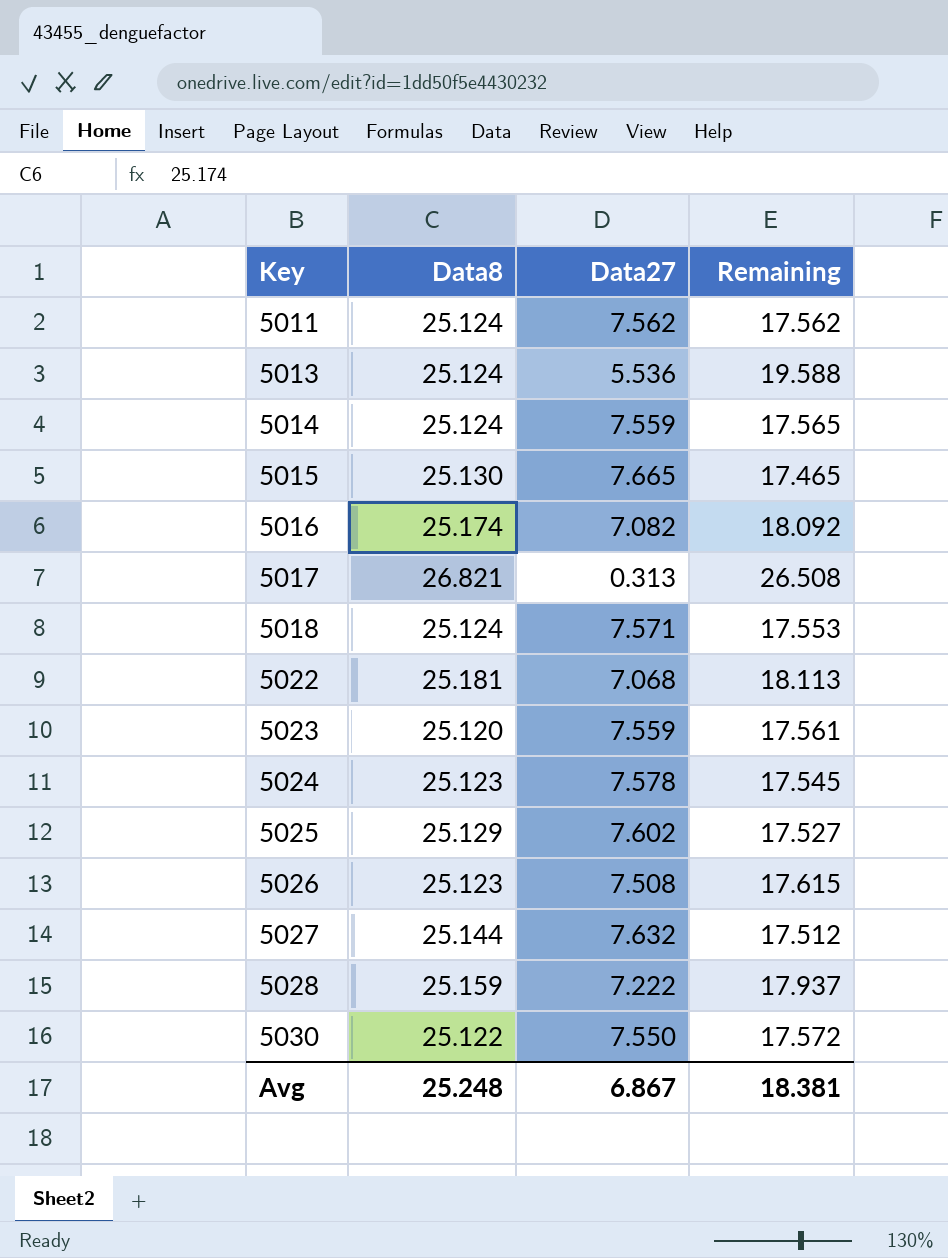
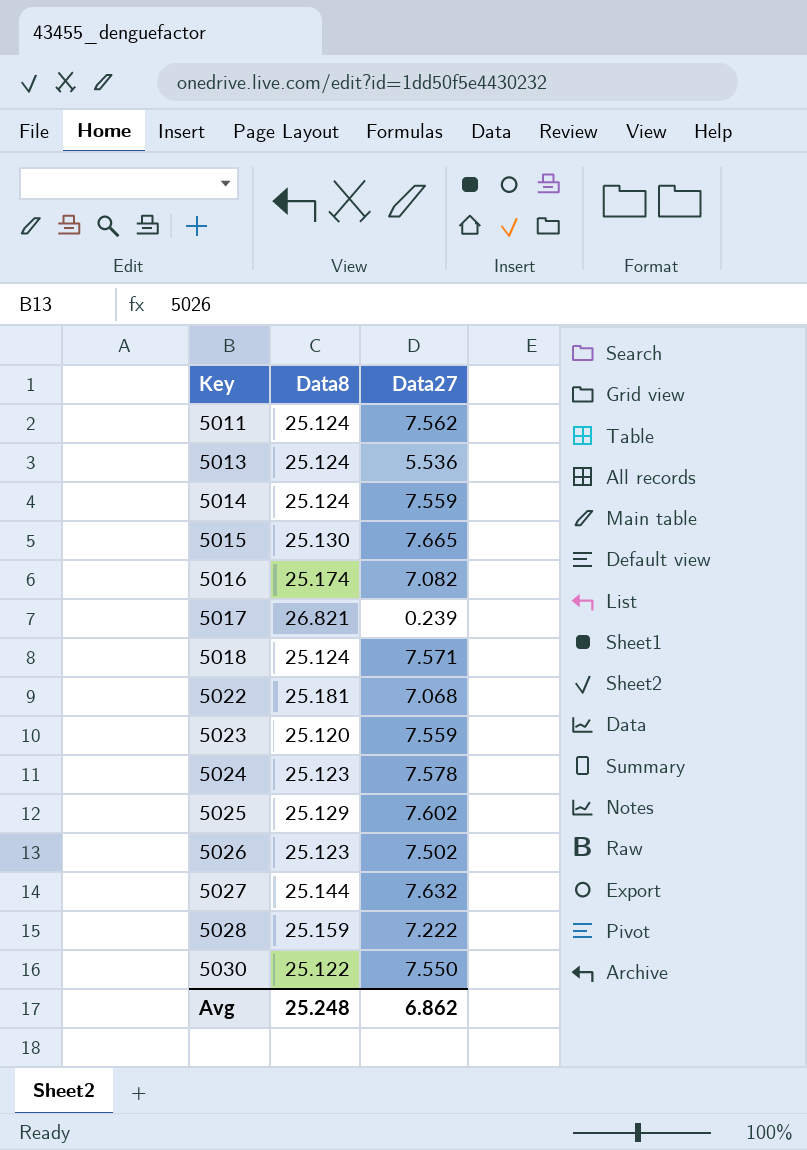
column Remaining | formula: [Data8] - [Data27] -> none
5017 | Data27: 0.313 -> 0.239
5026 | Data27: 7.508 -> 7.502
Avg | Data27: 6.867 -> 6.862

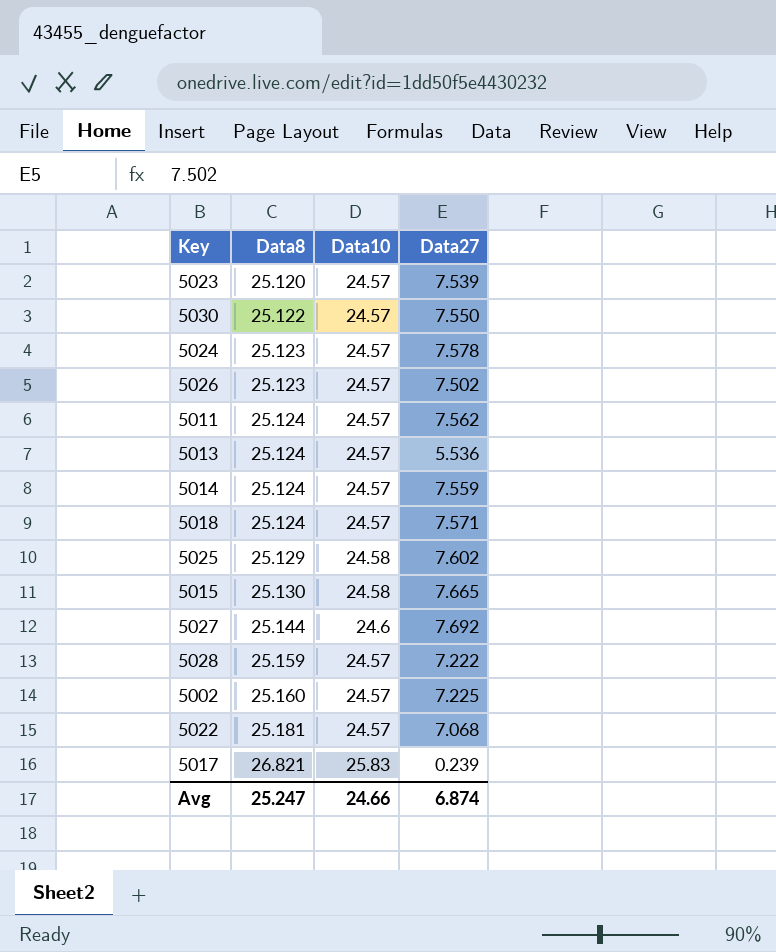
row order: Key ascending -> Data8 ascending
column Data10 | position: none -> 3
row 5016: 25.174 | 7.082 -> none
5023 | Data27: 7.559 -> 7.539
5027 | Data27: 7.632 -> 7.692
row 5002: none -> 25.160 | 24.57 | 7.225
Avg | Data8: 25.248 -> 25.247
Avg | Data27: 6.862 -> 6.874

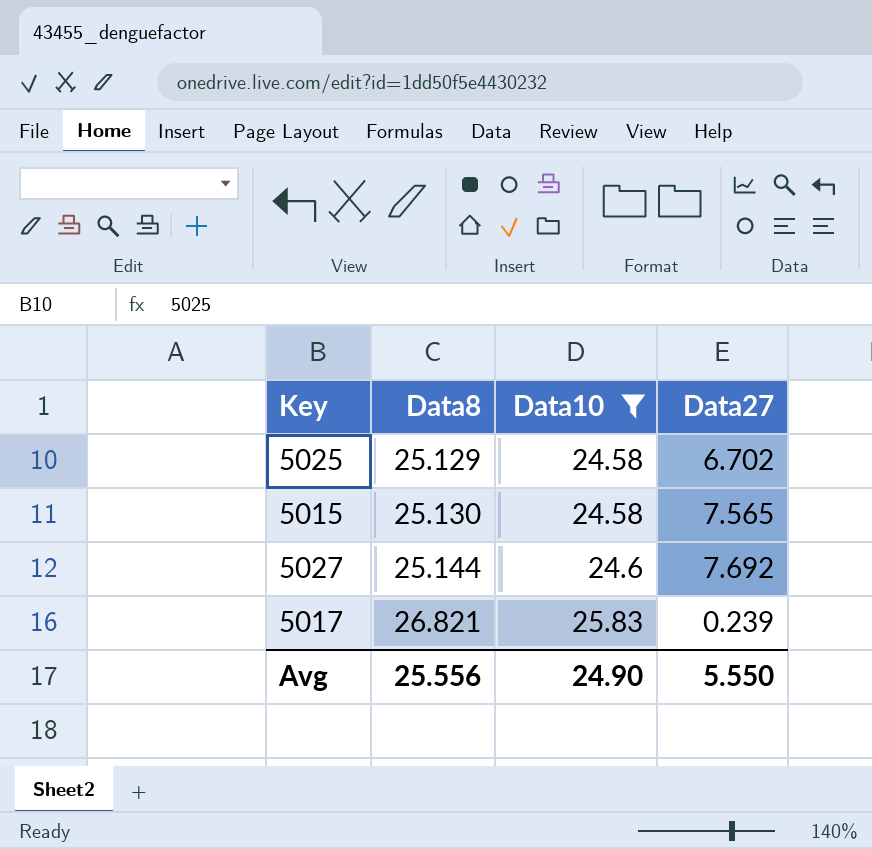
filter: none -> Data10 != 24.57
5025 | Data27: 7.602 -> 6.702
5015 | Data27: 7.665 -> 7.565
Avg | Data8: 25.247 -> 25.556
Avg | Data10: 24.66 -> 24.90
Avg | Data27: 6.874 -> 5.550

